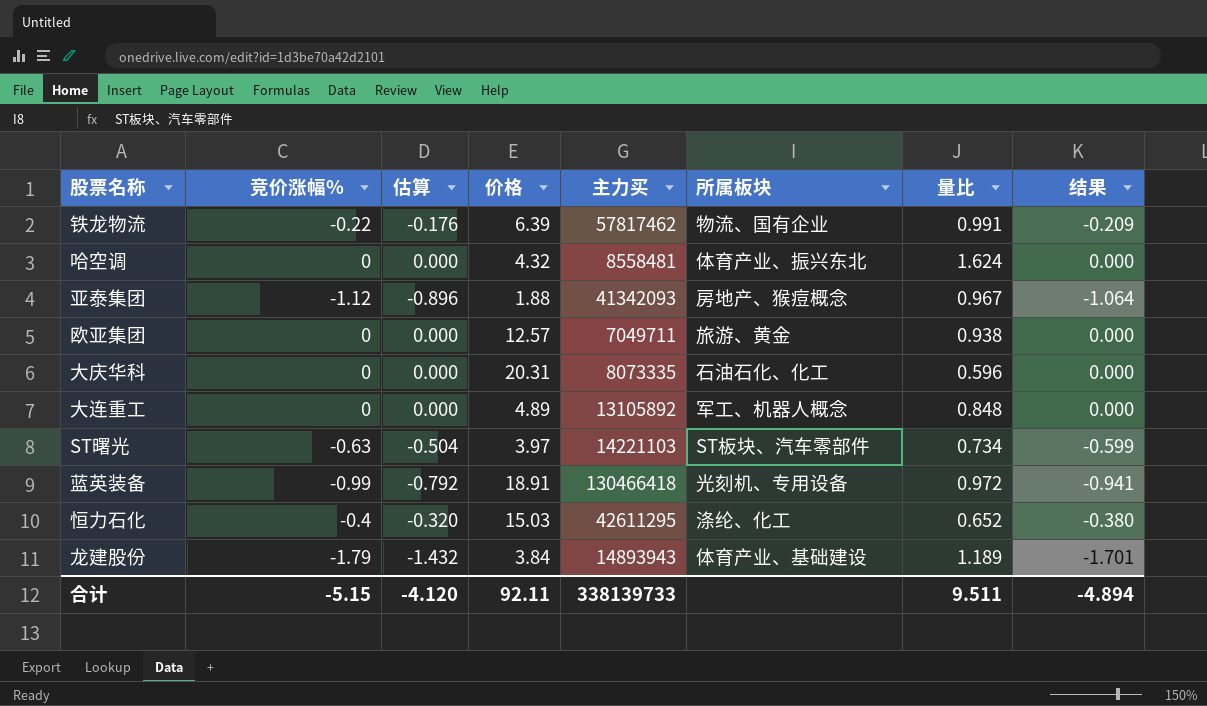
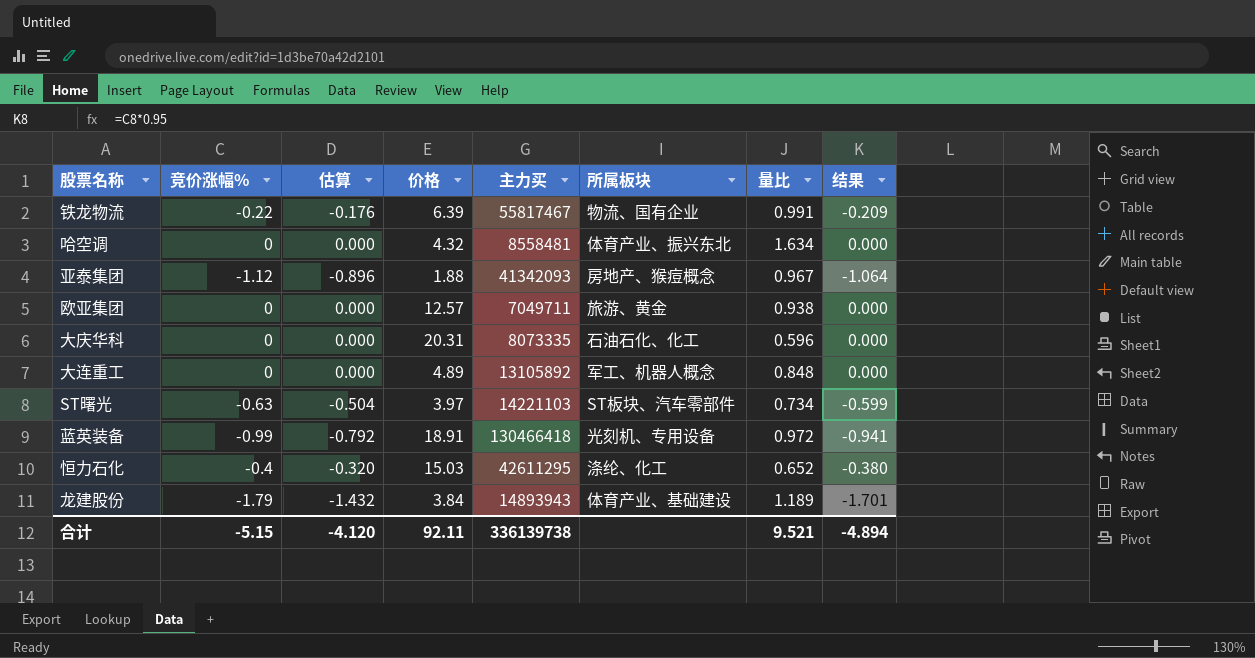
铁龙物流 | 主力买: 57817462 -> 55817467
哈空调 | 量比: 1.624 -> 1.634
合计 | 主力买: 338139733 -> 336139738
合计 | 量比: 9.511 -> 9.521

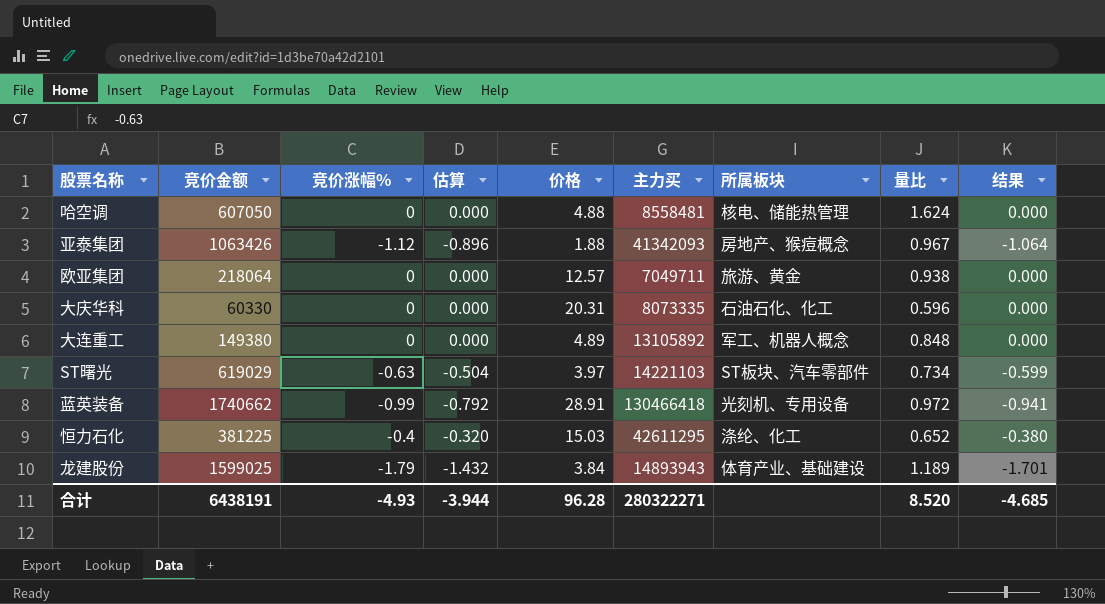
column 竞价金额 | position: none -> 2
row 铁龙物流: -0.22 | -0.176 | 6.39 | 55817467 | 物流、国有企业 | 0.991 | -0.209 -> none
哈空调 | 价格: 4.32 -> 4.88
哈空调 | 所属板块: 体育产业、振兴东北 -> 核电、储能热管理
哈空调 | 量比: 1.634 -> 1.624
蓝英装备 | 价格: 18.91 -> 28.91
合计 | 竞价涨幅%: -5.15 -> -4.93
合计 | 估算: -4.120 -> -3.944
合计 | 价格: 92.11 -> 96.28
合计 | 主力买: 336139738 -> 280322271
合计 | 量比: 9.521 -> 8.520
合计 | 结果: -4.894 -> -4.685

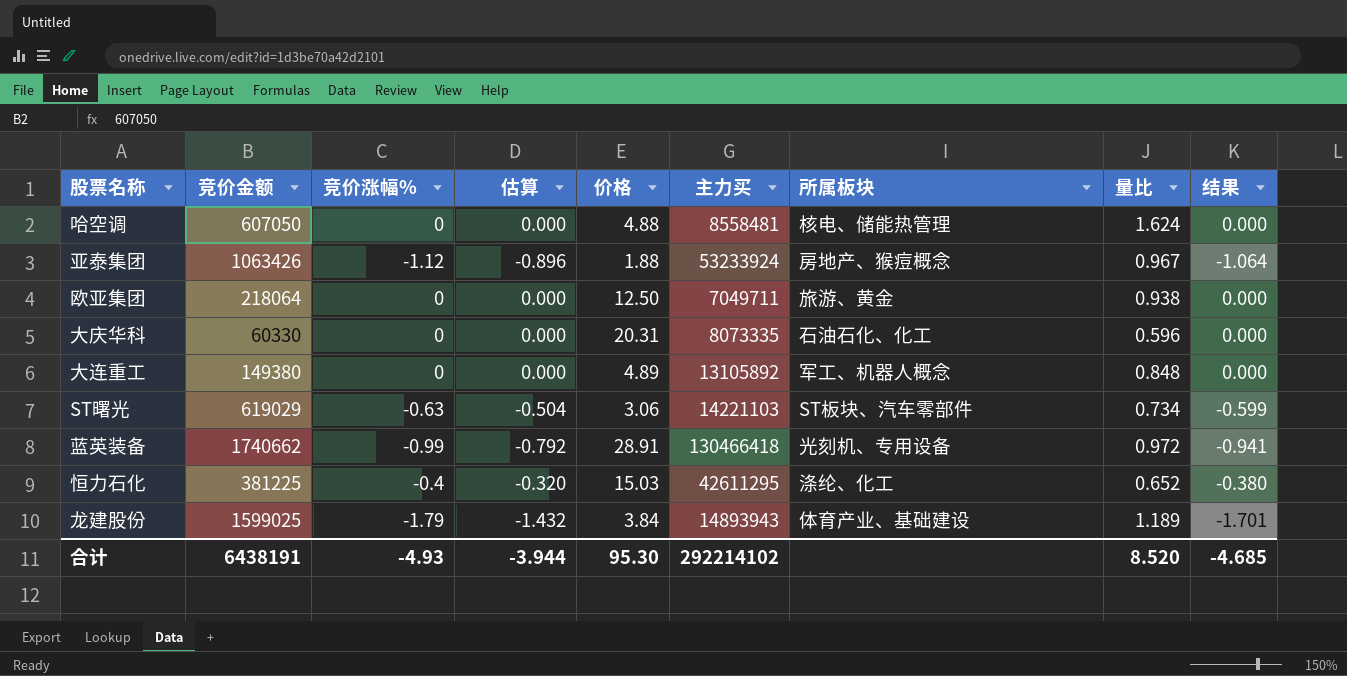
亚泰集团 | 主力买: 41342093 -> 53233924
欧亚集团 | 价格: 12.57 -> 12.50
ST曙光 | 价格: 3.97 -> 3.06
合计 | 价格: 96.28 -> 95.30
合计 | 主力买: 280322271 -> 292214102

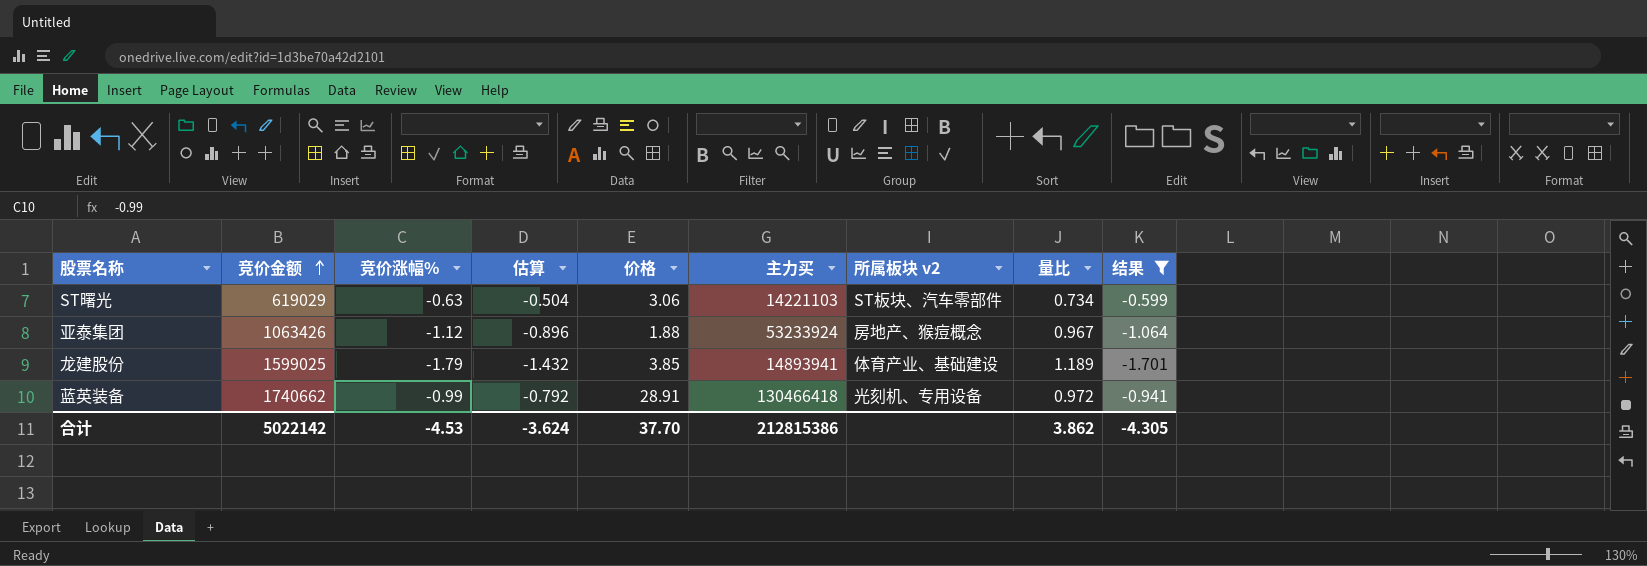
filter: none -> 结果 <= -0.599
row order: none -> 竞价金额 ascending
column name: 所属板块 -> 所属板块 v2
龙建股份 | 价格: 3.84 -> 3.85
龙建股份 | 主力买: 14893943 -> 14893941
合计 | 竞价金额: 6438191 -> 5022142
合计 | 竞价涨幅%: -4.93 -> -4.53
合计 | 估算: -3.944 -> -3.624
合计 | 价格: 95.30 -> 37.70
合计 | 主力买: 292214102 -> 212815386
合计 | 量比: 8.520 -> 3.862
合计 | 结果: -4.685 -> -4.305

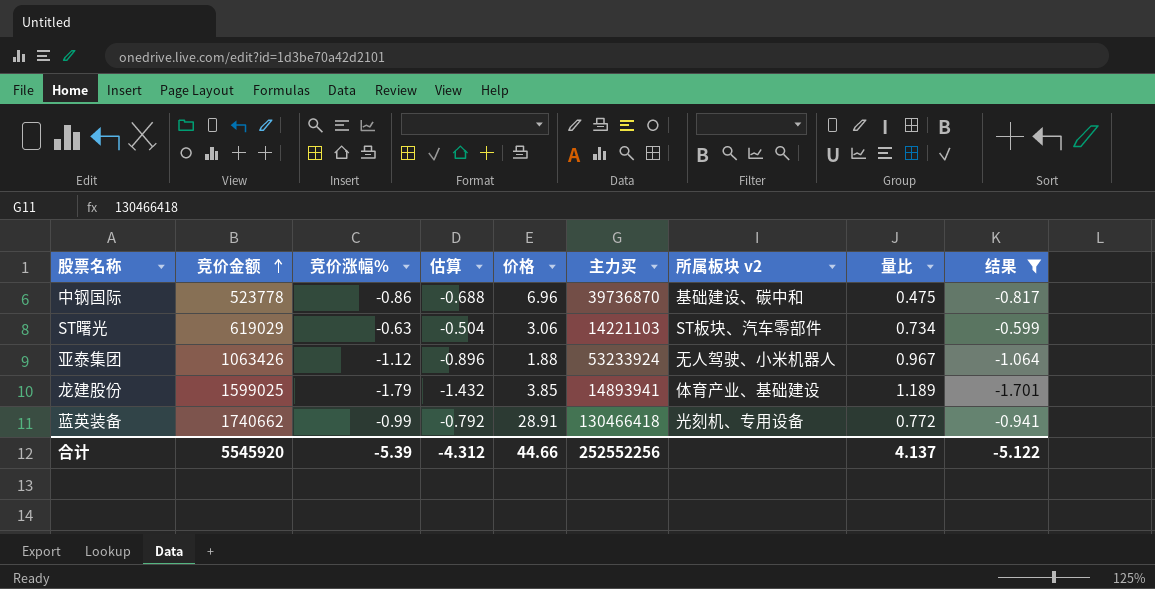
row 中钢国际: none -> 523778 | -0.86 | -0.688 | 6.96 | 39736870 | 基础建设、碳中和 | 0.475 | -0.817
亚泰集团 | 所属板块 v2: 房地产、猴痘概念 -> 无人驾驶、小米机器人
蓝英装备 | 量比: 0.972 -> 0.772
合计 | 竞价金额: 5022142 -> 5545920
合计 | 竞价涨幅%: -4.53 -> -5.39
合计 | 估算: -3.624 -> -4.312
合计 | 价格: 37.70 -> 44.66
合计 | 主力买: 212815386 -> 252552256
合计 | 量比: 3.862 -> 4.137
合计 | 结果: -4.305 -> -5.122

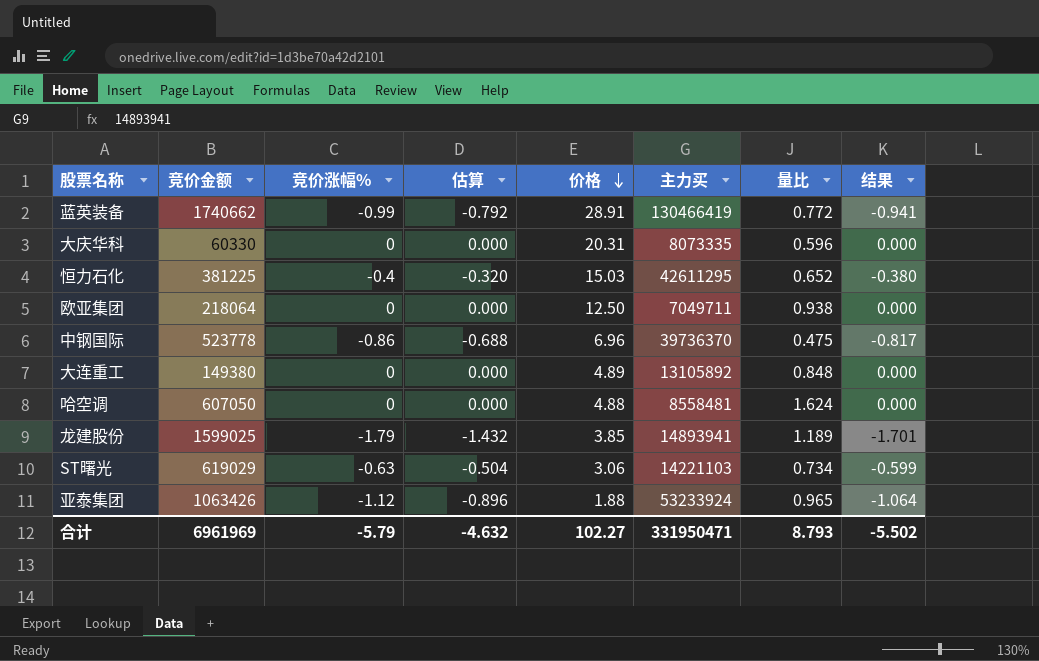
filter: 结果 <= -0.599 -> none
row order: 竞价金额 ascending -> 价格 descending
column 所属板块 v2 | position: 7 -> none
蓝英装备 | 主力买: 130466418 -> 130466419
中钢国际 | 主力买: 39736870 -> 39736370
亚泰集团 | 量比: 0.967 -> 0.965
合计 | 竞价金额: 5545920 -> 6961969
合计 | 竞价涨幅%: -5.39 -> -5.79
合计 | 估算: -4.312 -> -4.632
合计 | 价格: 44.66 -> 102.27
合计 | 主力买: 252552256 -> 331950471
合计 | 量比: 4.137 -> 8.793
合计 | 结果: -5.122 -> -5.502

